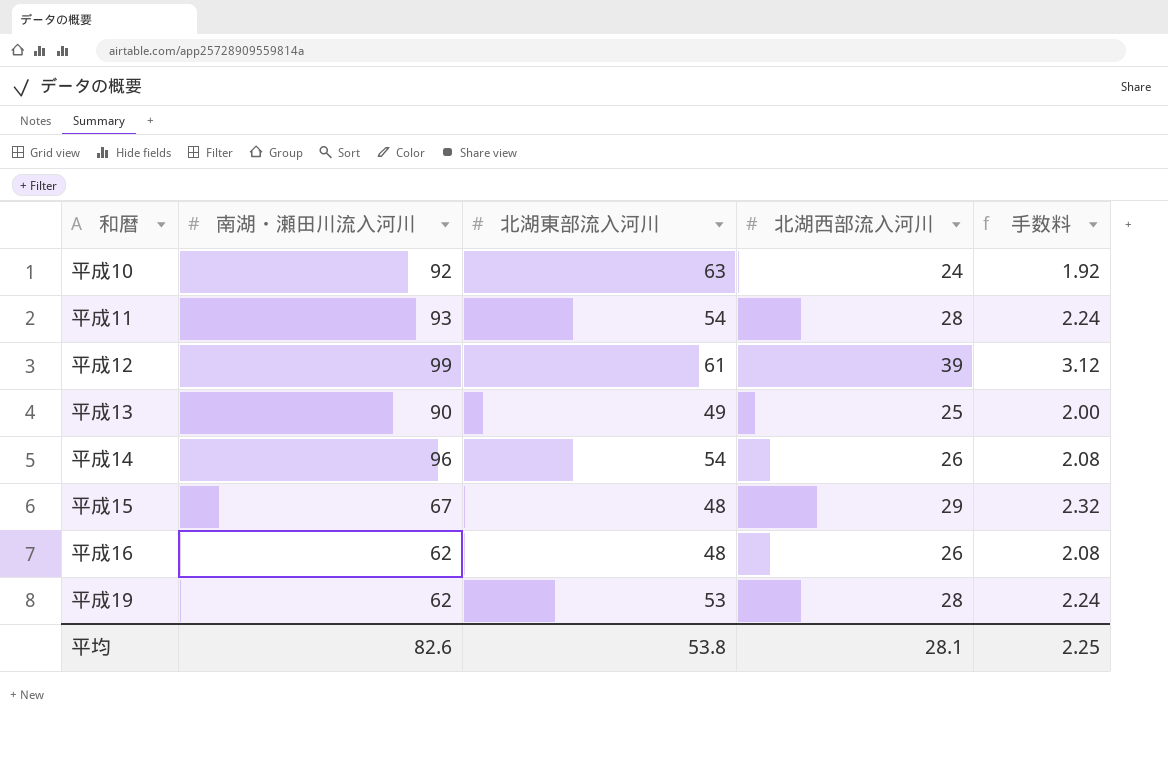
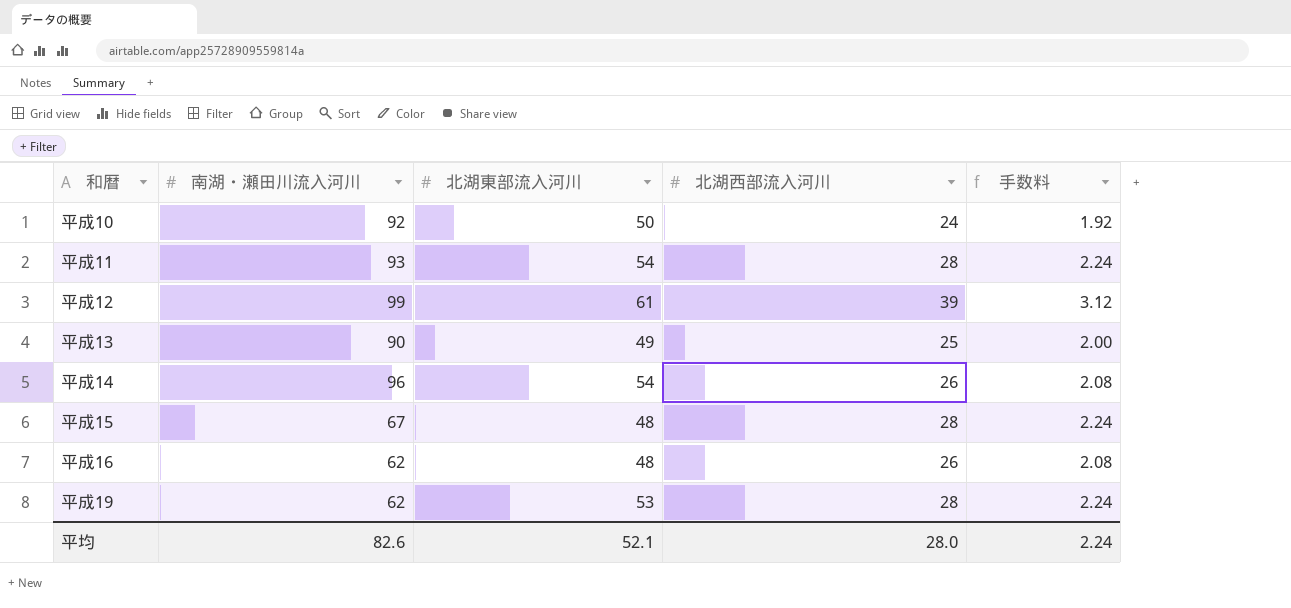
平成10 | 北湖東部流入河川: 63 -> 50
平成15 | 北湖西部流入河川: 29 -> 28
平成15 | 手数料: 2.32 -> 2.24
平均 | 北湖東部流入河川: 53.8 -> 52.1
平均 | 北湖西部流入河川: 28.1 -> 28.0
平均 | 手数料: 2.25 -> 2.24

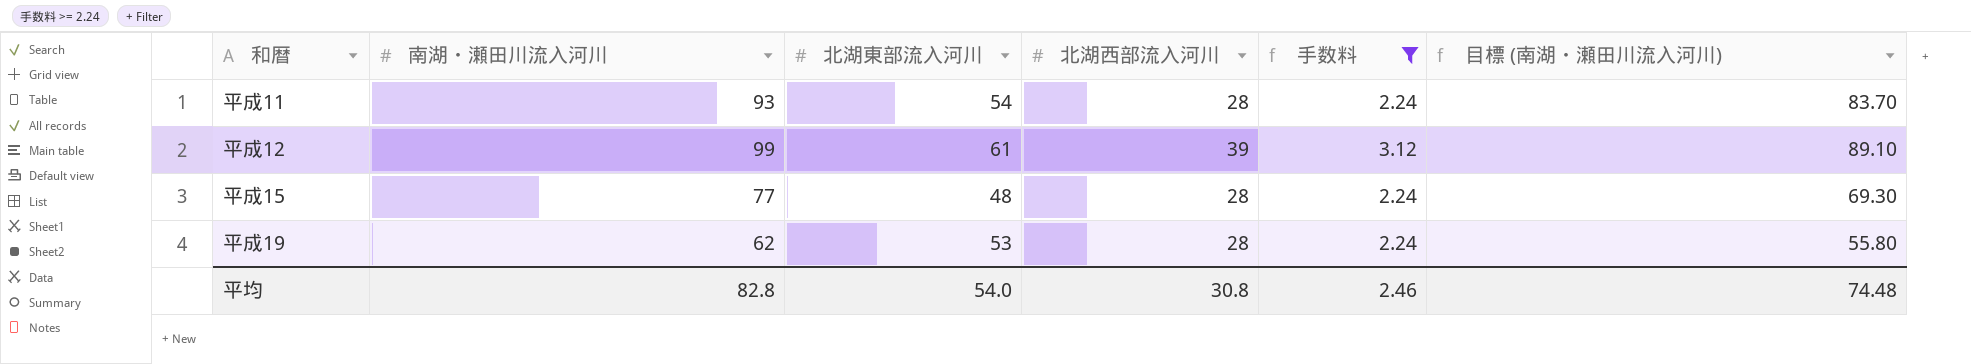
filter: none -> 手数料 >= 2.24
column 目標 (南湖・瀬田川流入河川) | formula: none -> [南湖・瀬田川流入河川] * 0.9
平成15 | 南湖・瀬田川流入河川: 67 -> 77
平均 | 南湖・瀬田川流入河川: 82.6 -> 82.8
平均 | 北湖東部流入河川: 52.1 -> 54.0
平均 | 北湖西部流入河川: 28.0 -> 30.8
平均 | 手数料: 2.24 -> 2.46

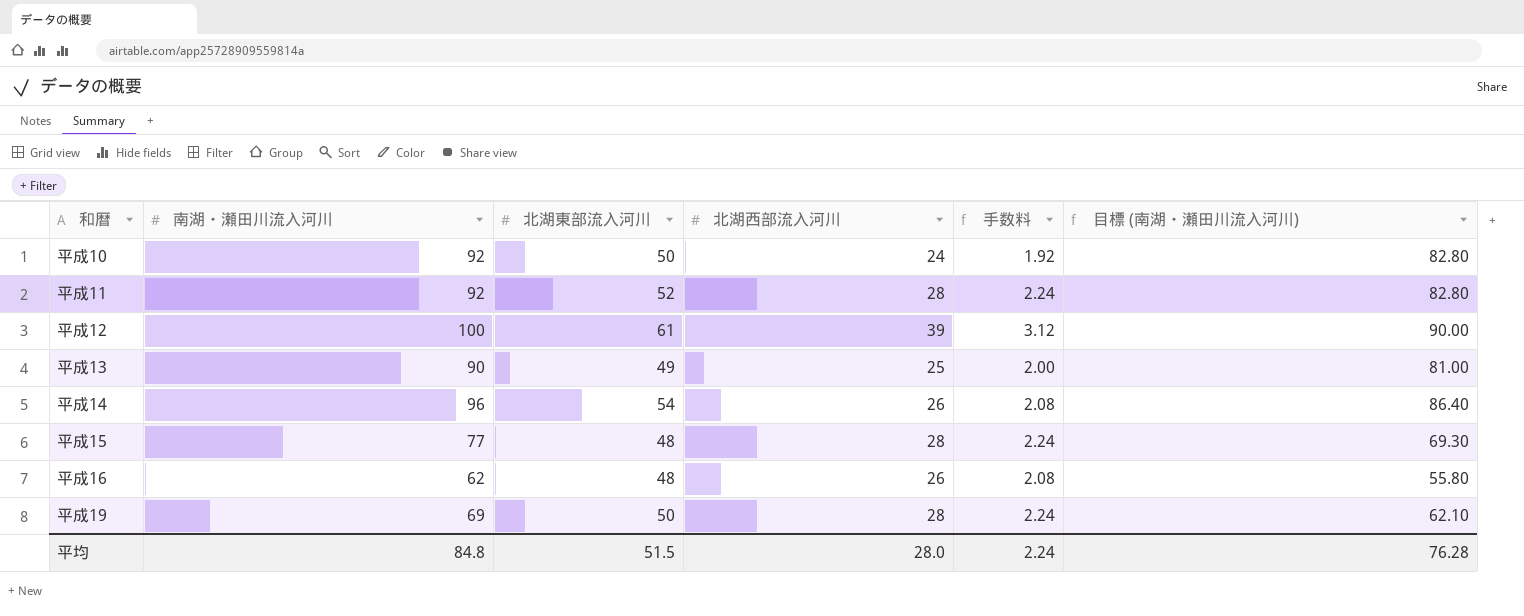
filter: 手数料 >= 2.24 -> none
平成11 | 南湖・瀬田川流入河川: 93 -> 92
平成11 | 北湖東部流入河川: 54 -> 52
平成11 | 目標 (南湖・瀬田川流入河川): 83.70 -> 82.80
平成12 | 南湖・瀬田川流入河川: 99 -> 100
平成12 | 目標 (南湖・瀬田川流入河川): 89.10 -> 90.00
平成19 | 南湖・瀬田川流入河川: 62 -> 69
平成19 | 北湖東部流入河川: 53 -> 50
平成19 | 目標 (南湖・瀬田川流入河川): 55.80 -> 62.10
平均 | 南湖・瀬田川流入河川: 82.8 -> 84.8
平均 | 北湖東部流入河川: 54.0 -> 51.5
平均 | 北湖西部流入河川: 30.8 -> 28.0
平均 | 手数料: 2.46 -> 2.24
平均 | 目標 (南湖・瀬田川流入河川): 74.48 -> 76.28

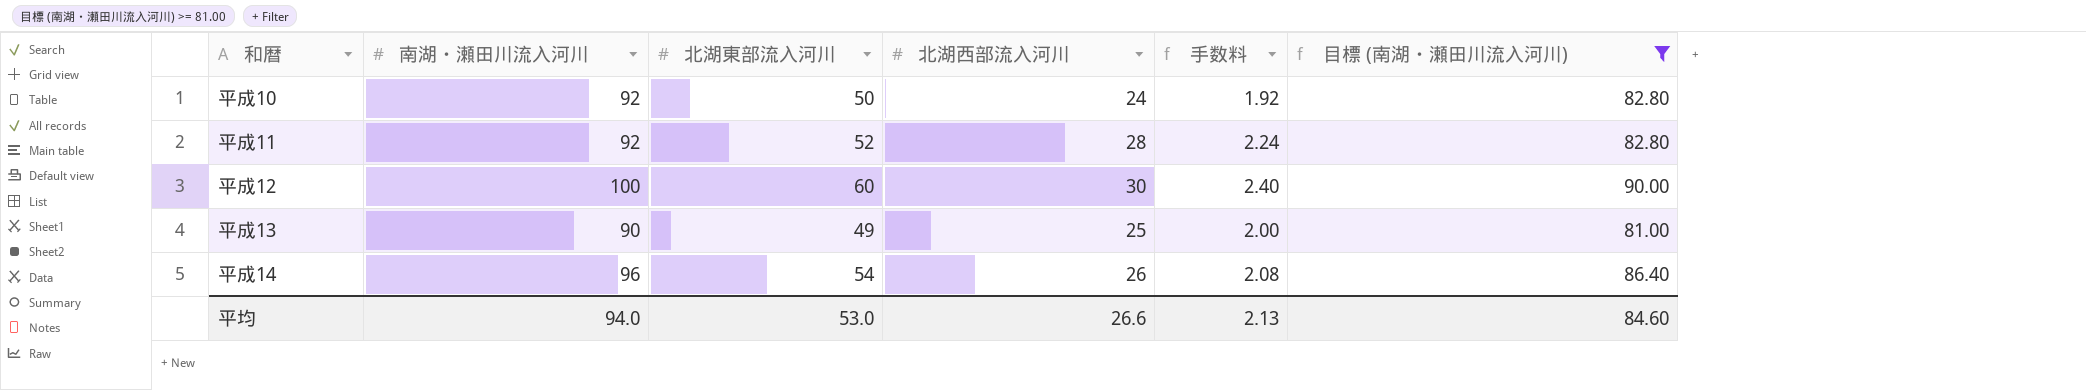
filter: none -> 目標 (南湖・瀬田川流入河川) >= 81.00
平成12 | 北湖東部流入河川: 61 -> 60
平成12 | 北湖西部流入河川: 39 -> 30
平成12 | 手数料: 3.12 -> 2.40
平均 | 南湖・瀬田川流入河川: 84.8 -> 94.0
平均 | 北湖東部流入河川: 51.5 -> 53.0
平均 | 北湖西部流入河川: 28.0 -> 26.6
平均 | 手数料: 2.24 -> 2.13
平均 | 目標 (南湖・瀬田川流入河川): 76.28 -> 84.60

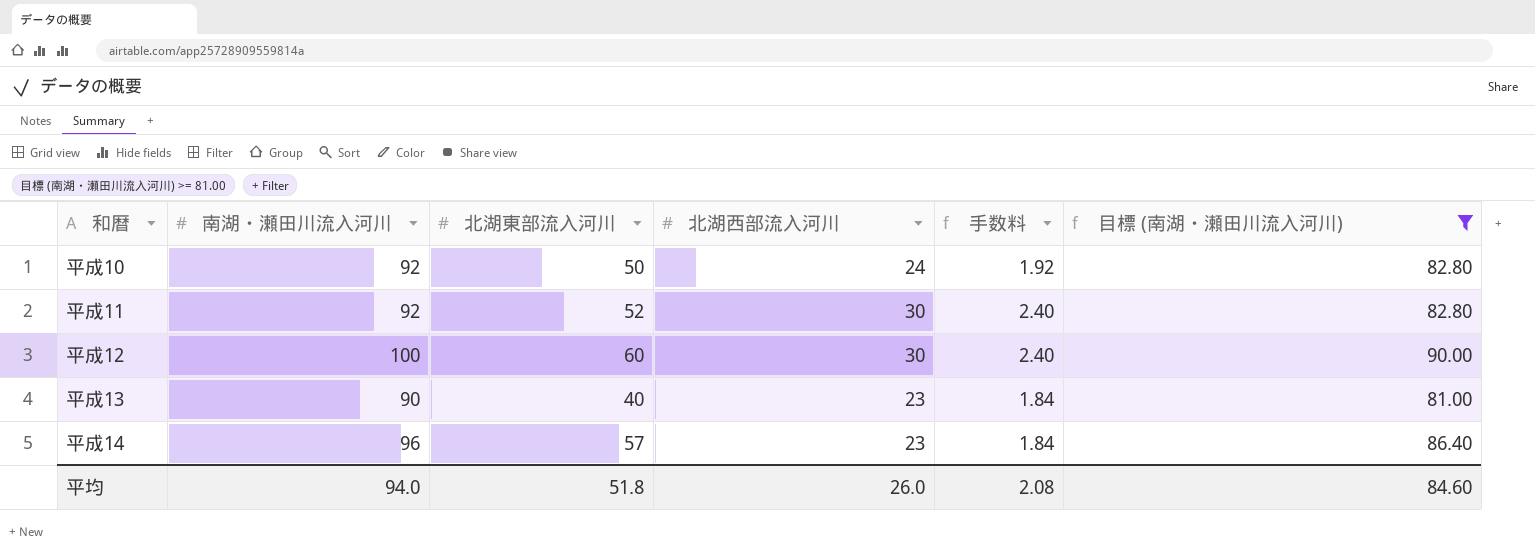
平成11 | 北湖西部流入河川: 28 -> 30
平成11 | 手数料: 2.24 -> 2.40
平成13 | 北湖東部流入河川: 49 -> 40
平成13 | 北湖西部流入河川: 25 -> 23
平成13 | 手数料: 2.00 -> 1.84
平成14 | 北湖東部流入河川: 54 -> 57
平成14 | 北湖西部流入河川: 26 -> 23
平成14 | 手数料: 2.08 -> 1.84
平均 | 北湖東部流入河川: 53.0 -> 51.8
平均 | 北湖西部流入河川: 26.6 -> 26.0
平均 | 手数料: 2.13 -> 2.08

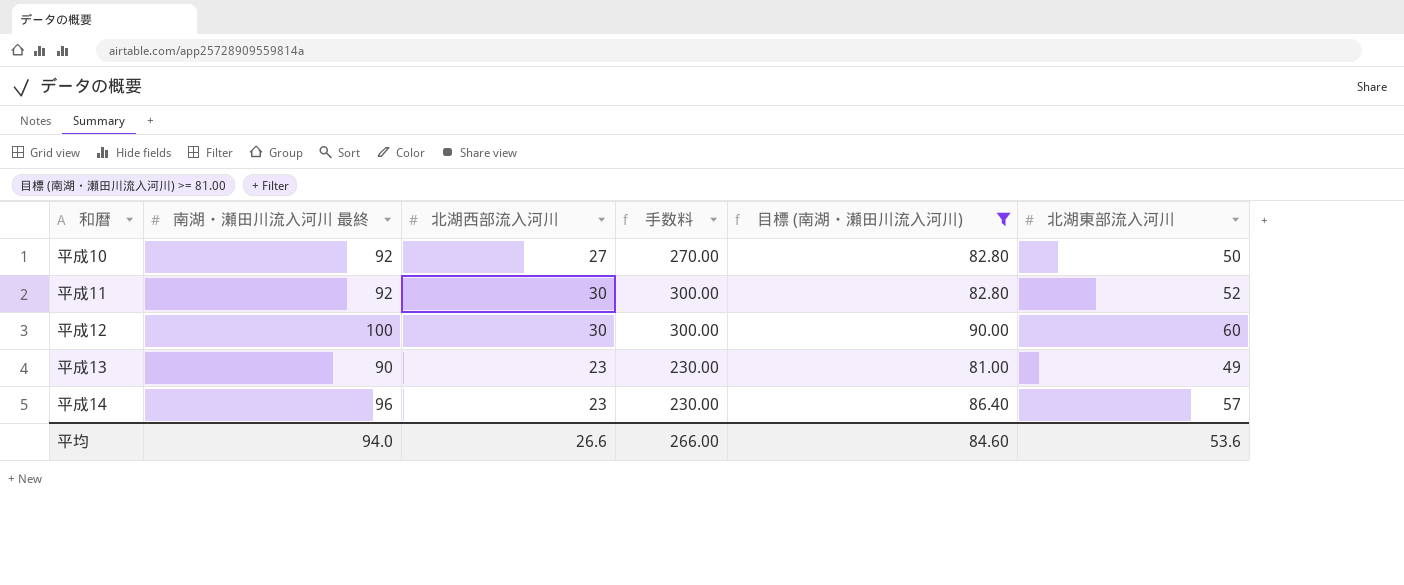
column name: 南湖・瀬田川流入河川 -> 南湖・瀬田川流入河川 最終
column 手数料 | formula: [北湖西部流入河川] * 0.08 -> [北湖西部流入河川] * 10
column 北湖東部流入河川 | position: 3 -> 6
平成10 | 北湖西部流入河川: 24 -> 27
平成13 | 北湖東部流入河川: 40 -> 49
平均 | 北湖西部流入河川: 26.0 -> 26.6
平均 | 手数料: 2.08 -> 266.00
平均 | 北湖東部流入河川: 51.8 -> 53.6

